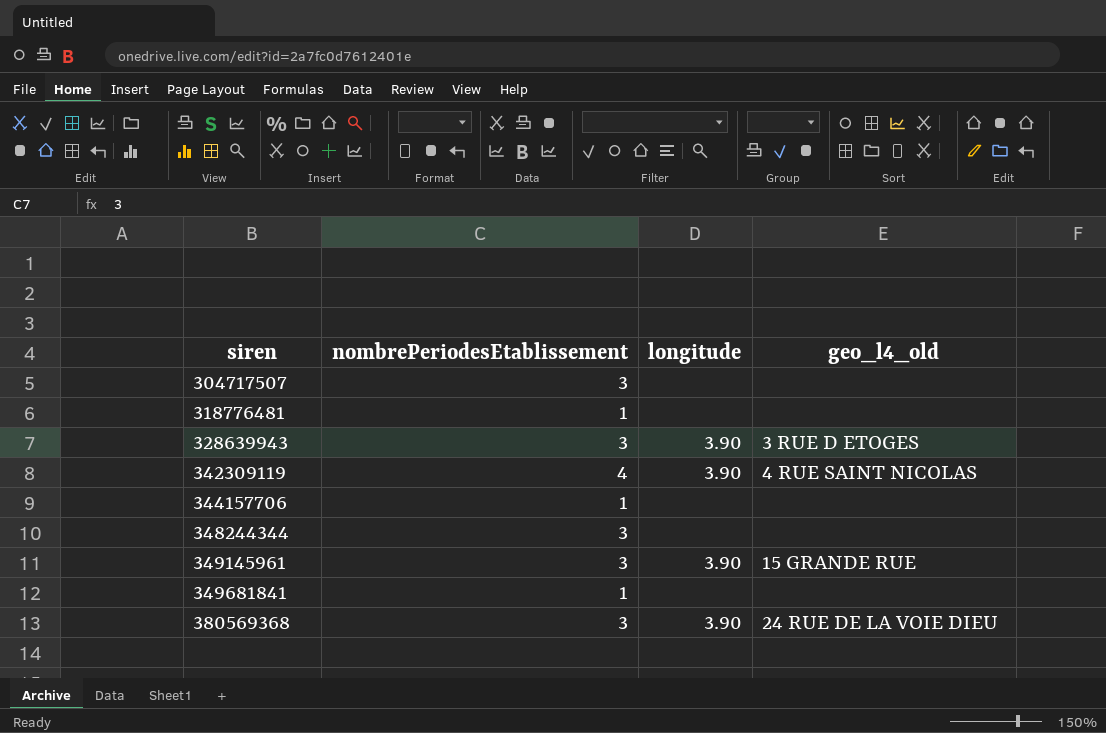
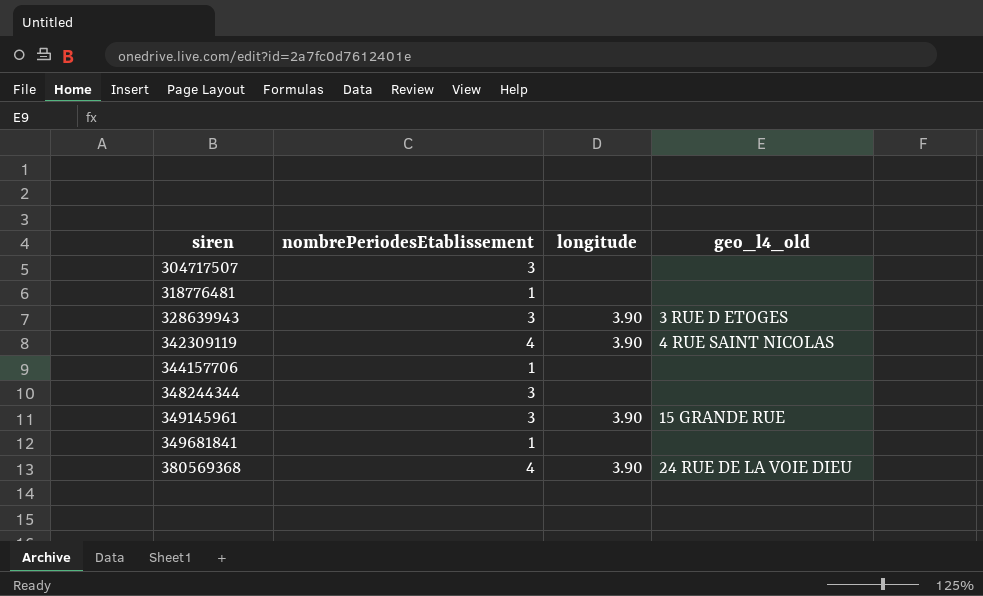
380569368 | nombrePeriodesEtablissement: 3 -> 4

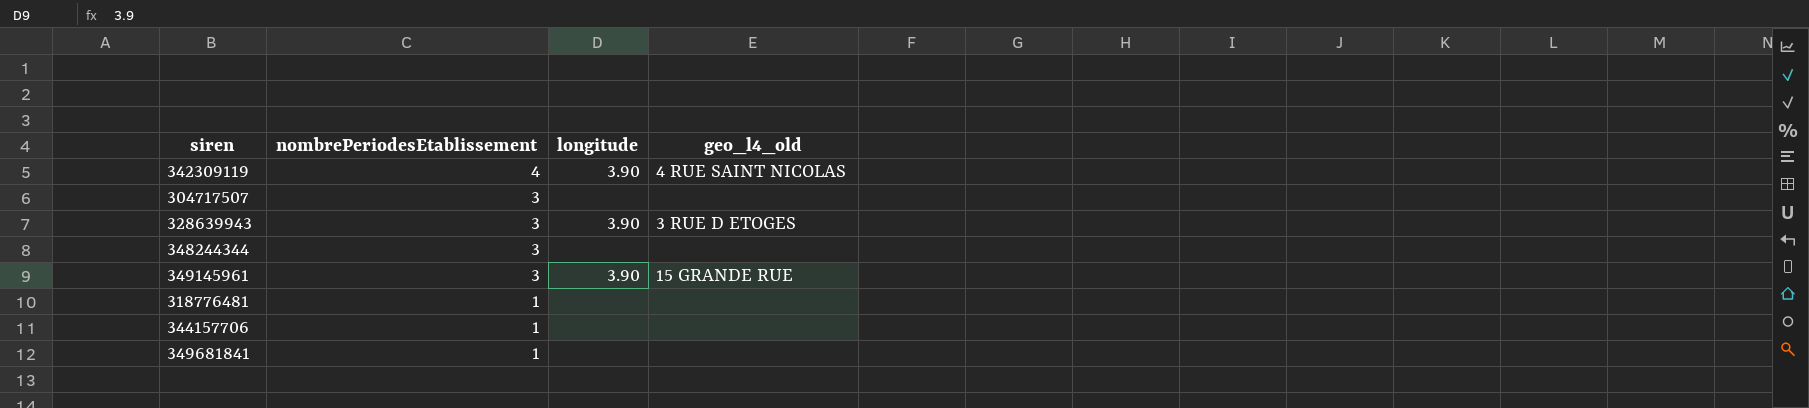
row order: siren ascending -> nombrePeriodesEtablissement descending
row 380569368: 4 | 3.90 | 24 RUE DE LA VOIE DIEU -> none

